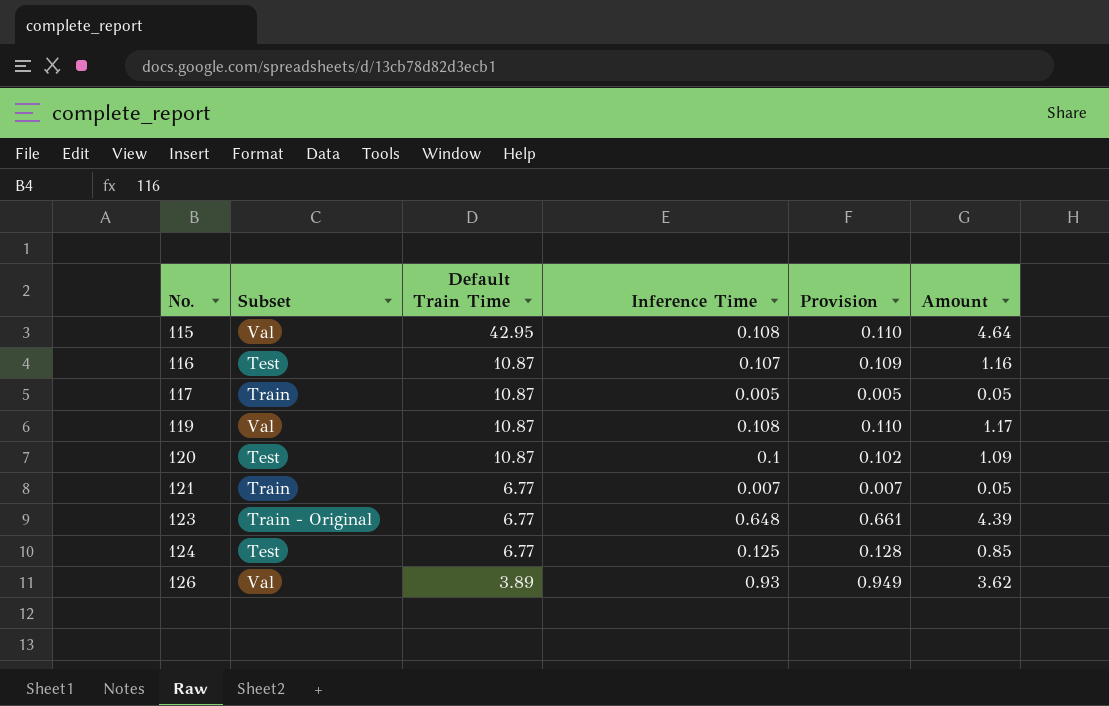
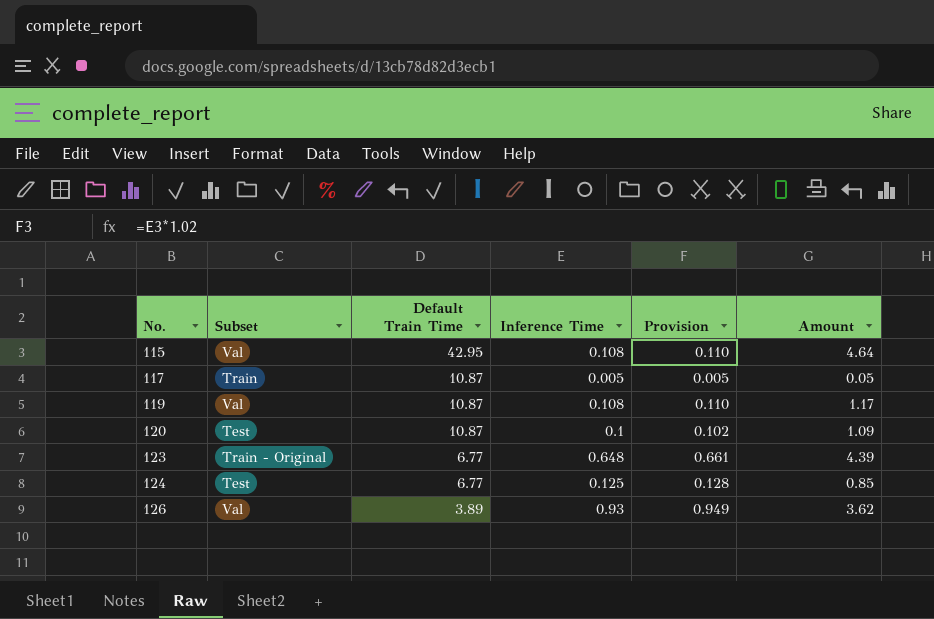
row 116: Test | 10.87 | 0.107 | 0.109 | 1.16 -> none
row 121: Train | 6.77 | 0.007 | 0.007 | 0.05 -> none

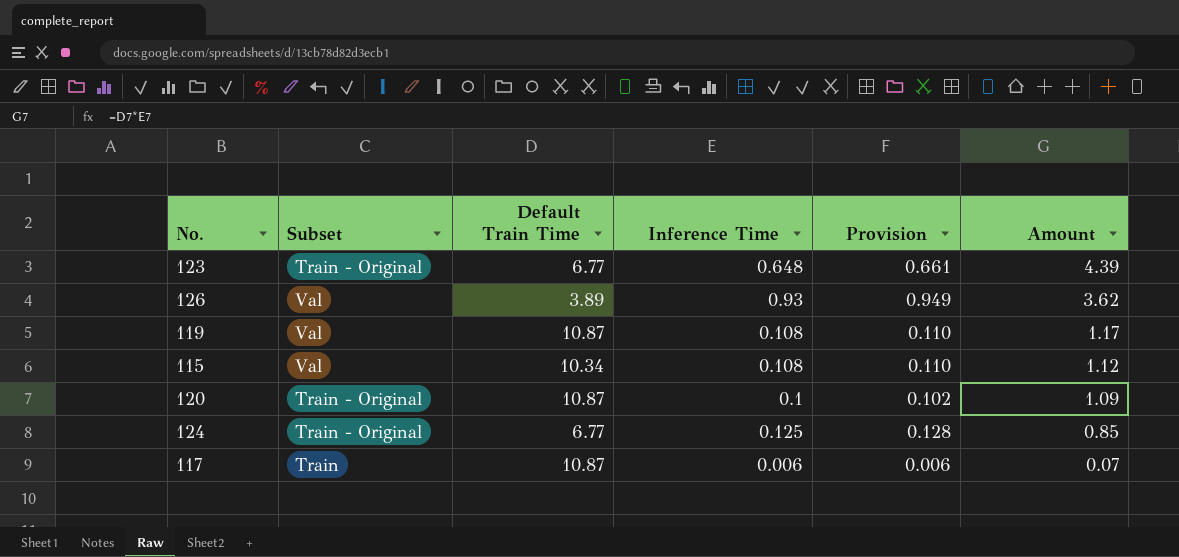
row order: No. ascending -> Amount descending
115 | Default Train Time: 42.95 -> 10.34
115 | Amount: 4.64 -> 1.12
120 | Subset: Test -> Train - Original
124 | Subset: Test -> Train - Original
117 | Inference Time: 0.005 -> 0.006
117 | Provision: 0.005 -> 0.006
117 | Amount: 0.05 -> 0.07

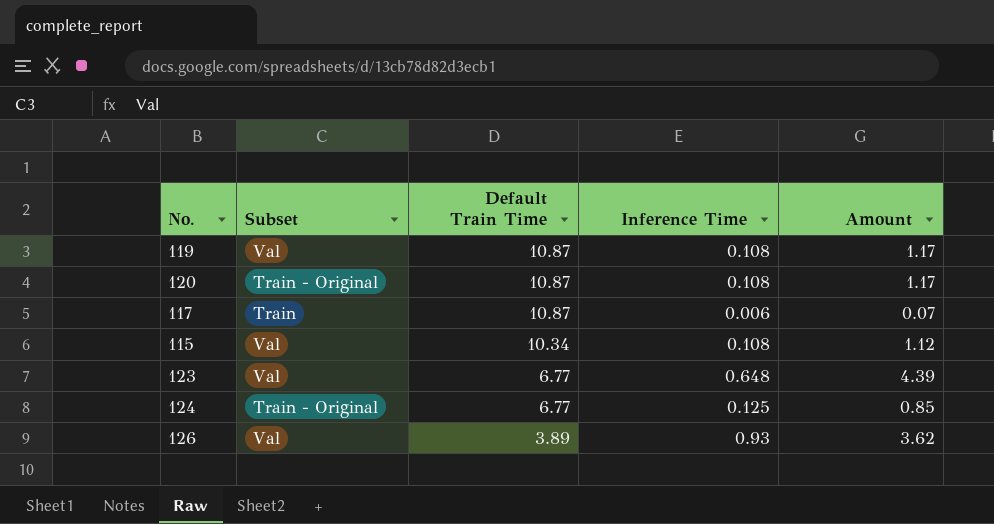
row order: Amount descending -> Default Train Time descending
column Provision | formula: [Inference Time] * 1.02 -> none
120 | Inference Time: 0.1 -> 0.108
120 | Amount: 1.09 -> 1.17
123 | Subset: Train - Original -> Val

